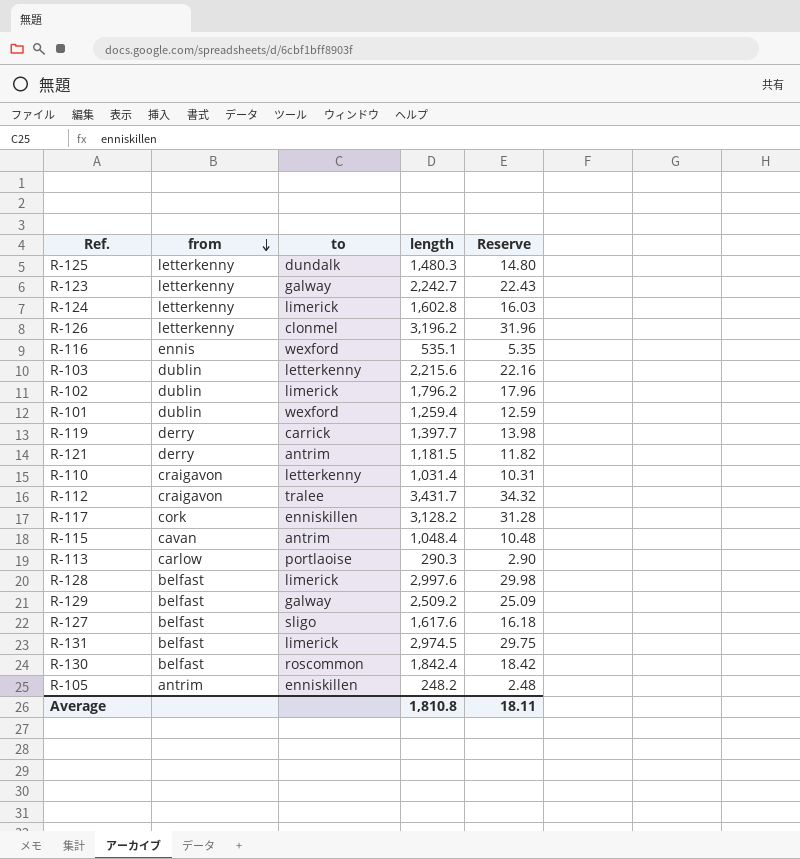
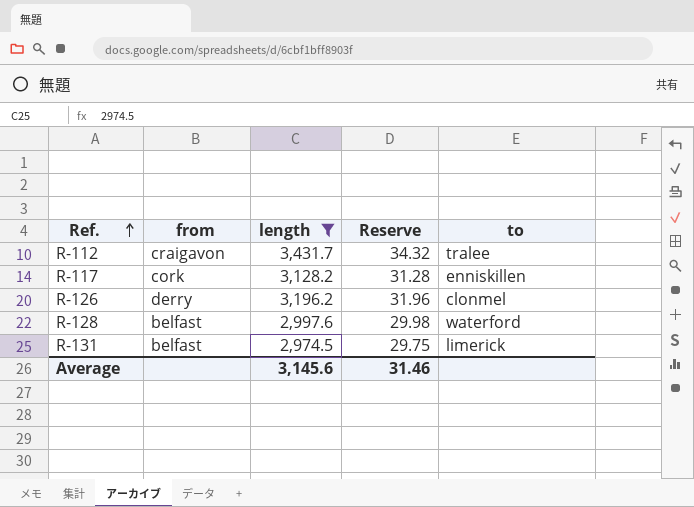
filter: none -> length >= 2,974.5
row order: from descending -> Ref. ascending
column to | position: 3 -> 5
R-126 | from: letterkenny -> derry
R-128 | to: limerick -> waterford
Average | length: 1,810.8 -> 3,145.6
Average | Reserve: 18.11 -> 31.46

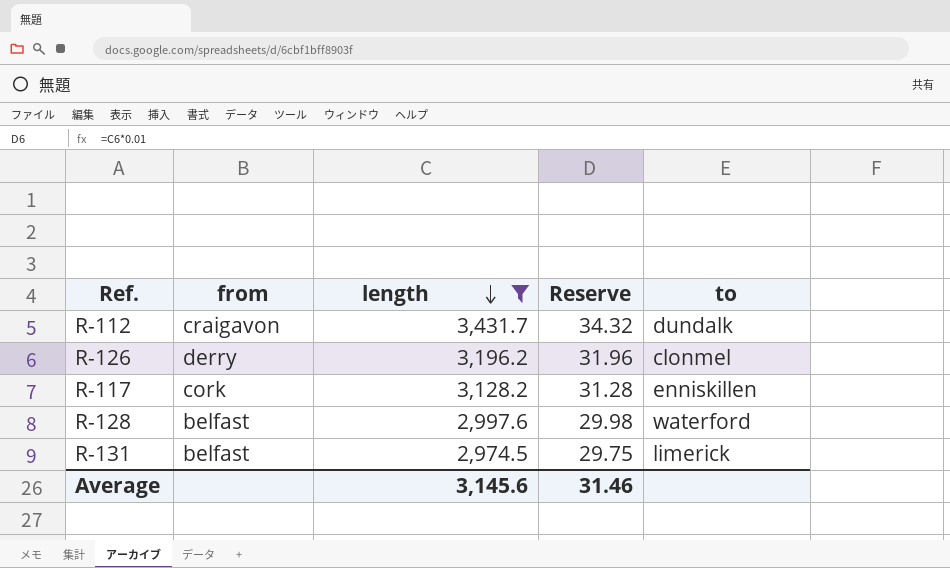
row order: Ref. ascending -> length descending
R-112 | to: tralee -> dundalk

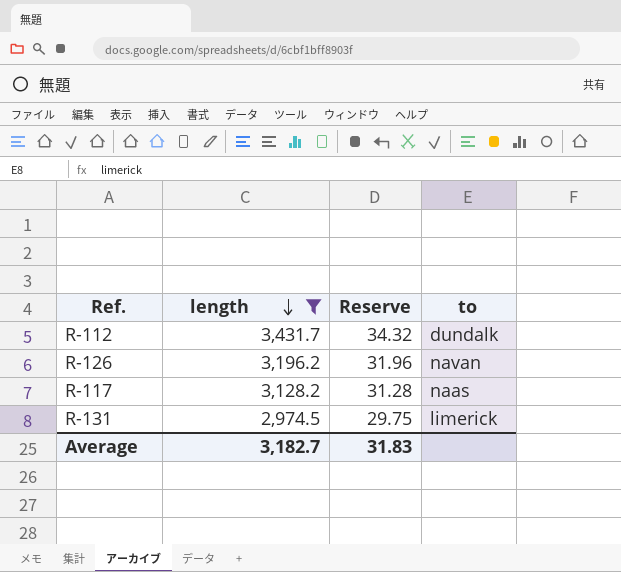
column from | position: 2 -> none
row R-128: belfast | 2,997.6 | 29.98 | waterford -> none
R-126 | to: clonmel -> navan
R-117 | to: enniskillen -> naas
Average | length: 3,145.6 -> 3,182.7
Average | Reserve: 31.46 -> 31.83

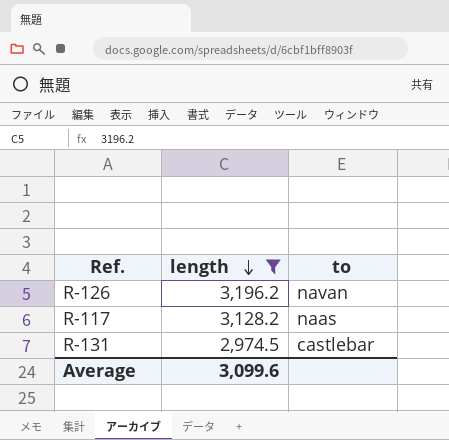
column Reserve | formula: [length] * 0.01 -> none
row R-112: 3,431.7 | 34.32 | dundalk -> none
R-131 | to: limerick -> castlebar
Average | length: 3,182.7 -> 3,099.6

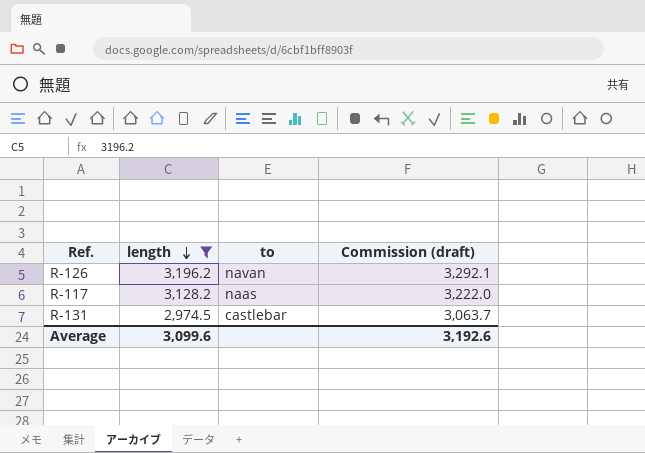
column Commission (draft) | formula: none -> [length] * 1.03

